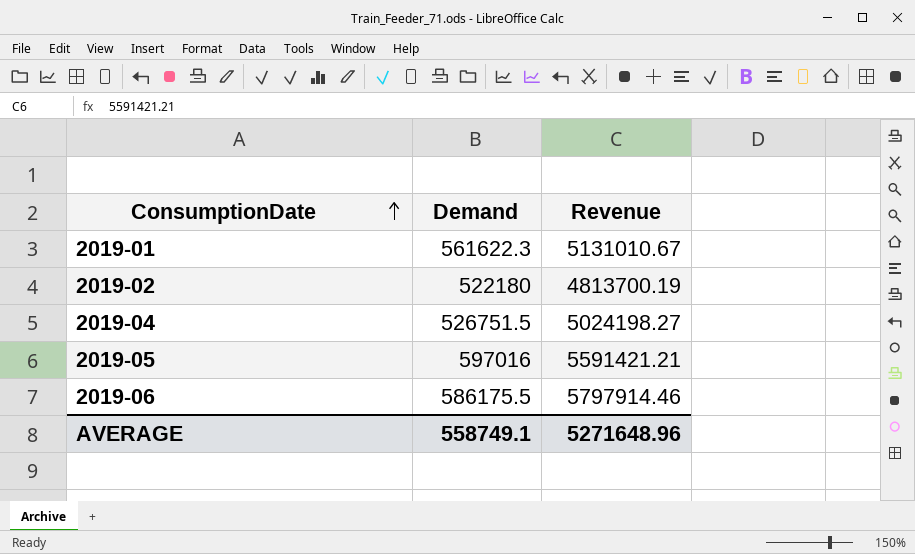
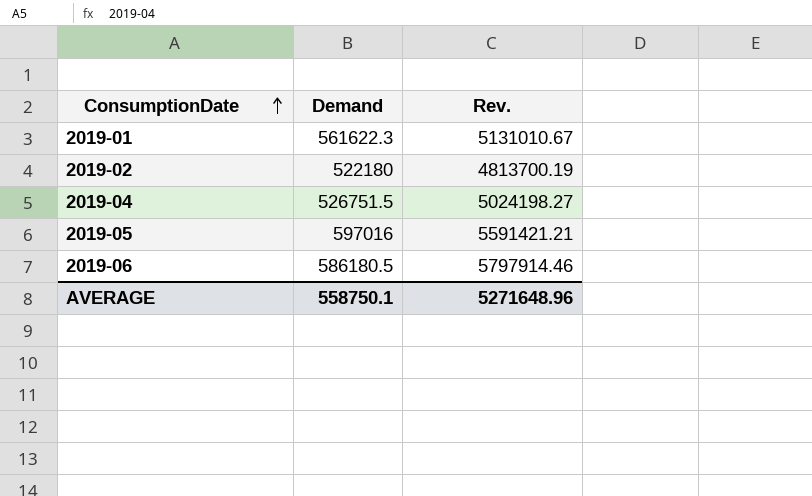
column name: Revenue -> Rev.
2019-06 | Demand: 586175.5 -> 586180.5
AVERAGE | Demand: 558749.1 -> 558750.1

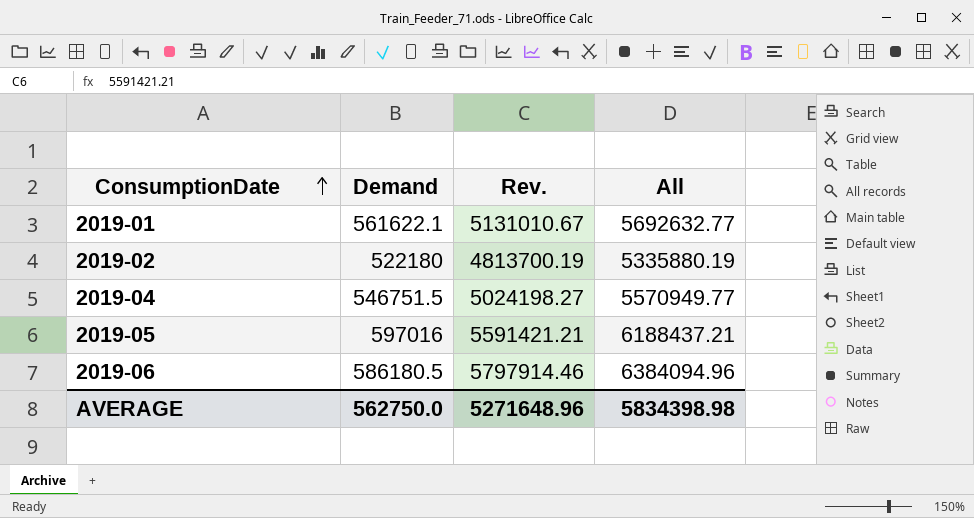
column All | formula: none -> [Demand] + [Rev.]
2019-01 | Demand: 561622.3 -> 561622.1
2019-04 | Demand: 526751.5 -> 546751.5
AVERAGE | Demand: 558750.1 -> 562750.0

